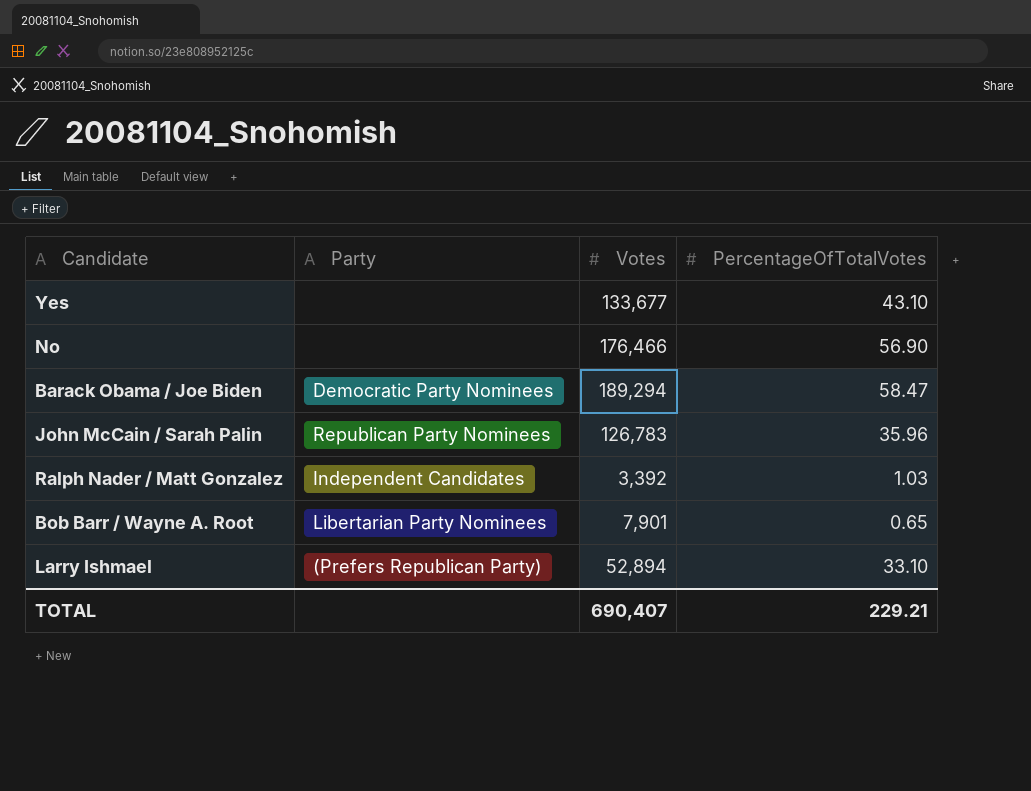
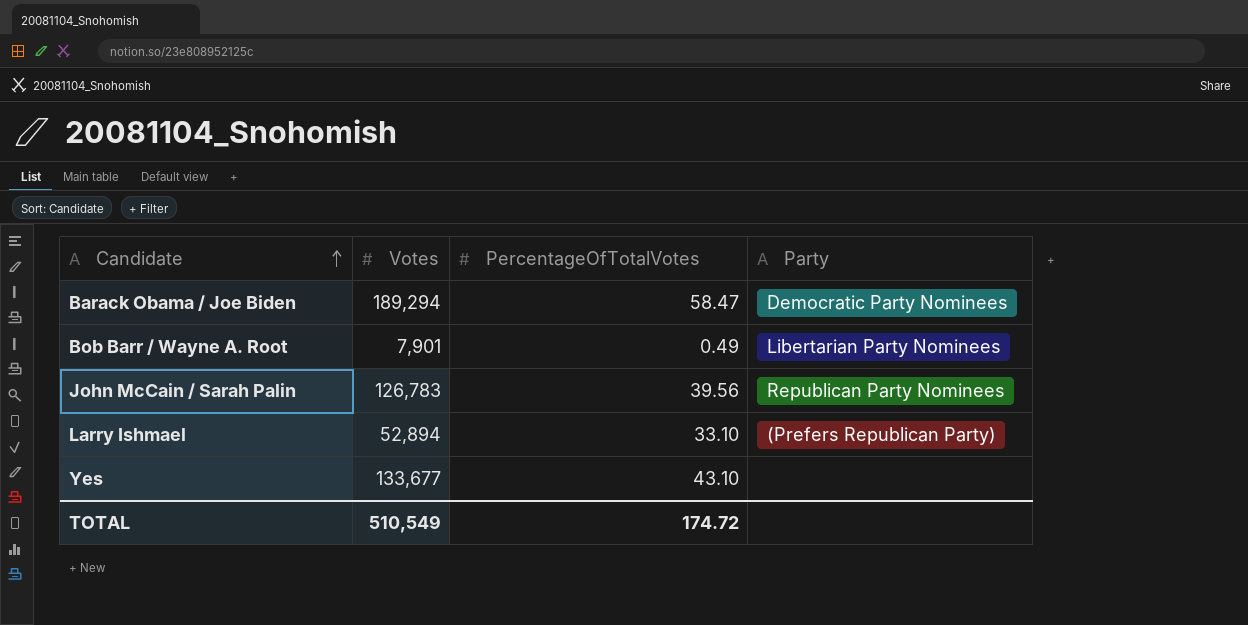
row order: none -> Candidate ascending
column Party | position: 2 -> 4
row No: none | 176,466 | 56.90 -> none
row Ralph Nader / Matt Gonzalez: Independent Candidates | 3,392 | 1.03 -> none
Bob Barr / Wayne A. Root | PercentageOfTotalVotes: 0.65 -> 0.49
John McCain / Sarah Palin | PercentageOfTotalVotes: 35.96 -> 39.56
TOTAL | Votes: 690,407 -> 510,549
TOTAL | PercentageOfTotalVotes: 229.21 -> 174.72

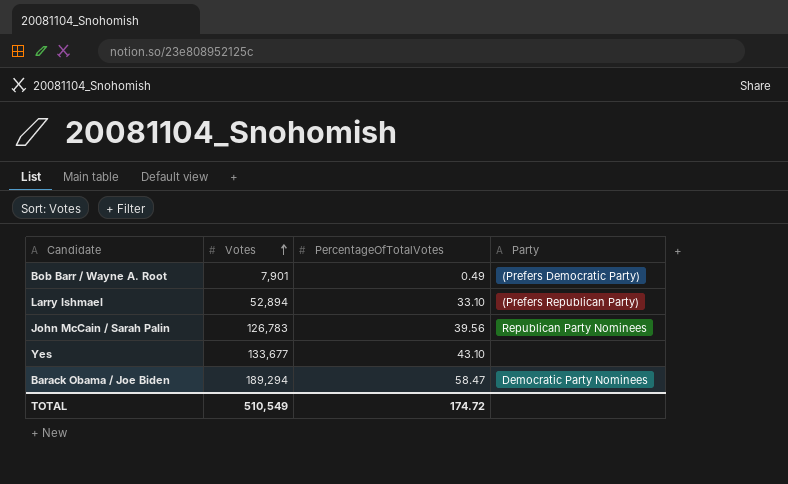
row order: Candidate ascending -> Votes ascending
Bob Barr / Wayne A. Root | Party: Libertarian Party Nominees -> (Prefers Democratic Party)

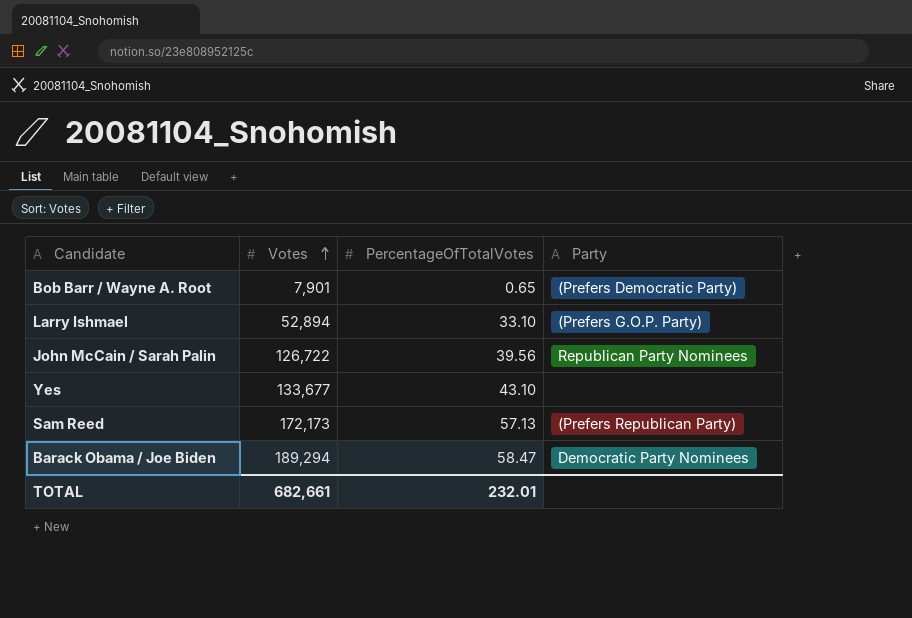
Bob Barr / Wayne A. Root | PercentageOfTotalVotes: 0.49 -> 0.65
Larry Ishmael | Party: (Prefers Republican Party) -> (Prefers G.O.P. Party)
John McCain / Sarah Palin | Votes: 126,783 -> 126,722
row Sam Reed: none -> 172,173 | 57.13 | (Prefers Republican Party)
TOTAL | Votes: 510,549 -> 682,661
TOTAL | PercentageOfTotalVotes: 174.72 -> 232.01

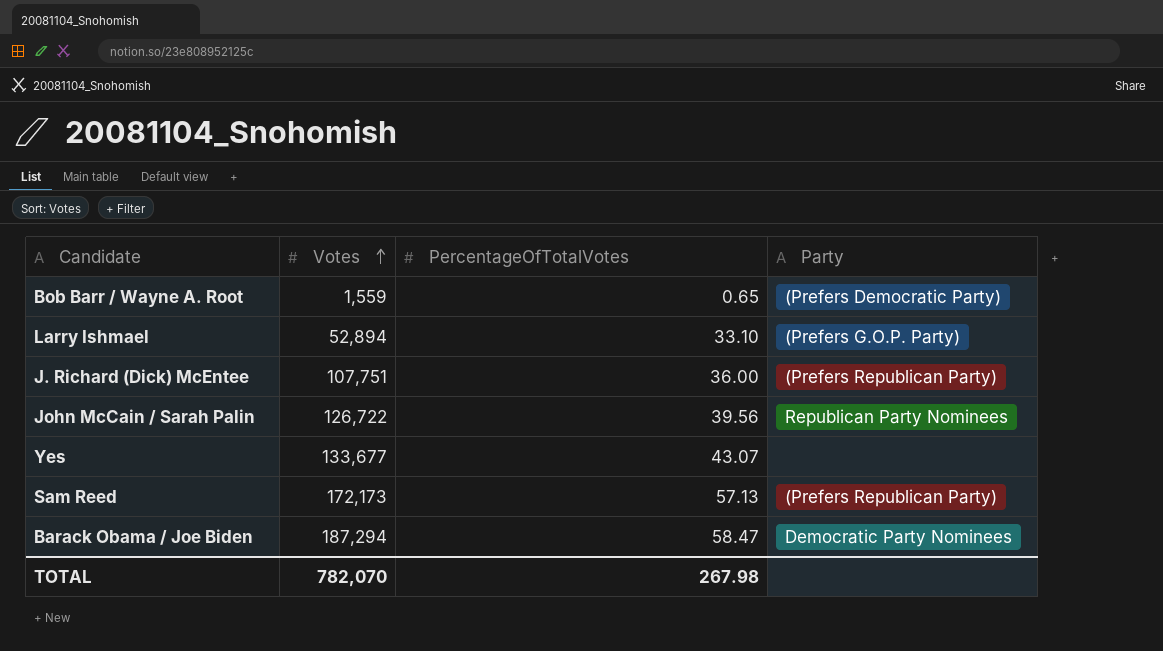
Bob Barr / Wayne A. Root | Votes: 7,901 -> 1,559
row J. Richard (Dick) McEntee: none -> 107,751 | 36.00 | (Prefers Republican Party)
Yes | PercentageOfTotalVotes: 43.10 -> 43.07
Barack Obama / Joe Biden | Votes: 189,294 -> 187,294
TOTAL | Votes: 682,661 -> 782,070
TOTAL | PercentageOfTotalVotes: 232.01 -> 267.98

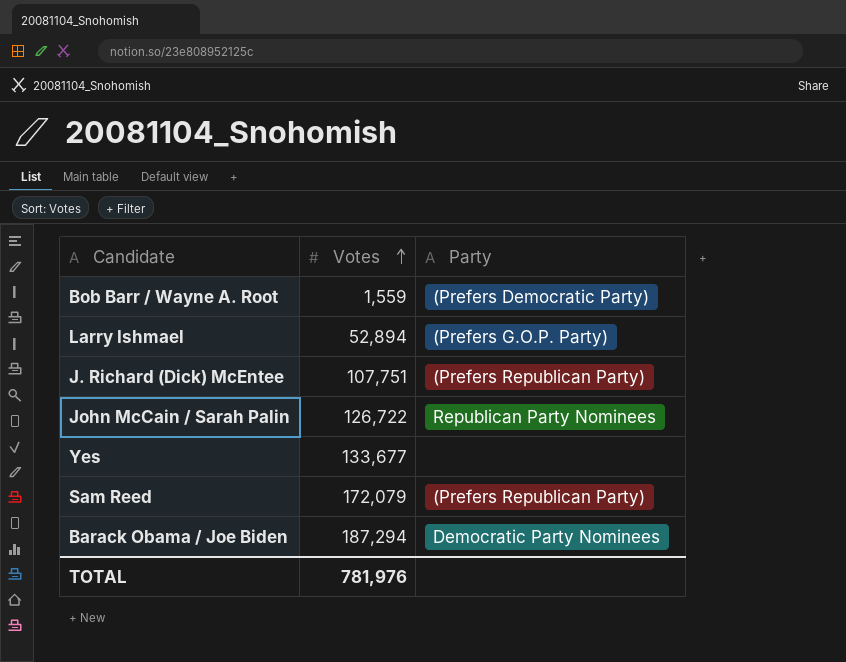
column PercentageOfTotalVotes | position: 3 -> none
Sam Reed | Votes: 172,173 -> 172,079
TOTAL | Votes: 782,070 -> 781,976

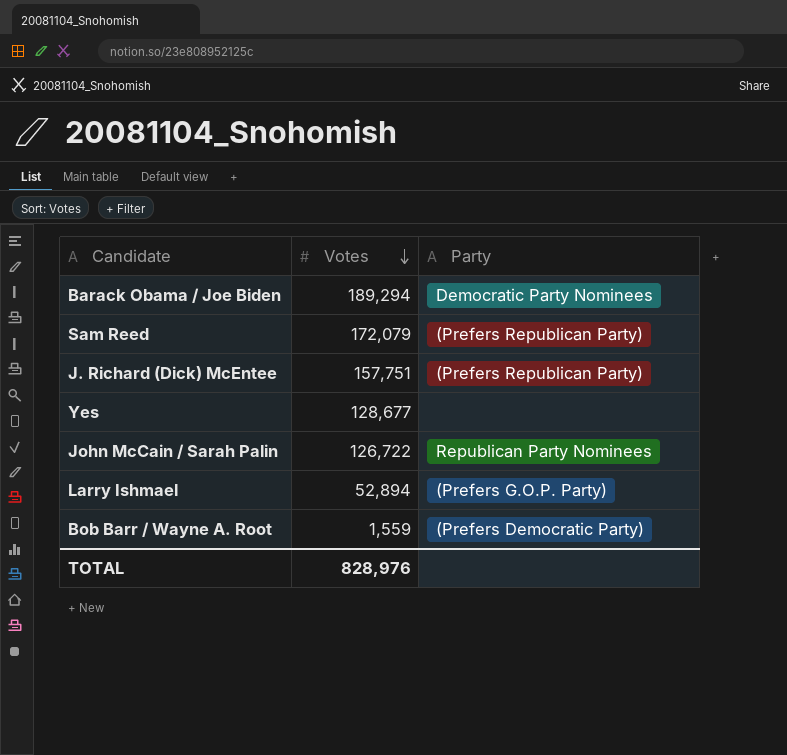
row order: Votes ascending -> Votes descending
Barack Obama / Joe Biden | Votes: 187,294 -> 189,294
J. Richard (Dick) McEntee | Votes: 107,751 -> 157,751
Yes | Votes: 133,677 -> 128,677
TOTAL | Votes: 781,976 -> 828,976

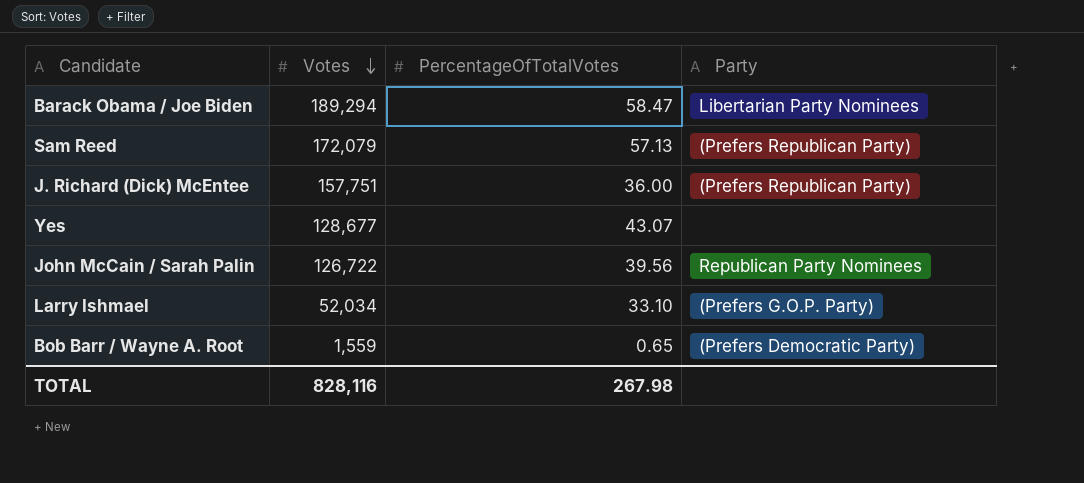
column PercentageOfTotalVotes | position: none -> 3
Barack Obama / Joe Biden | Party: Democratic Party Nominees -> Libertarian Party Nominees
Larry Ishmael | Votes: 52,894 -> 52,034
TOTAL | Votes: 828,976 -> 828,116

